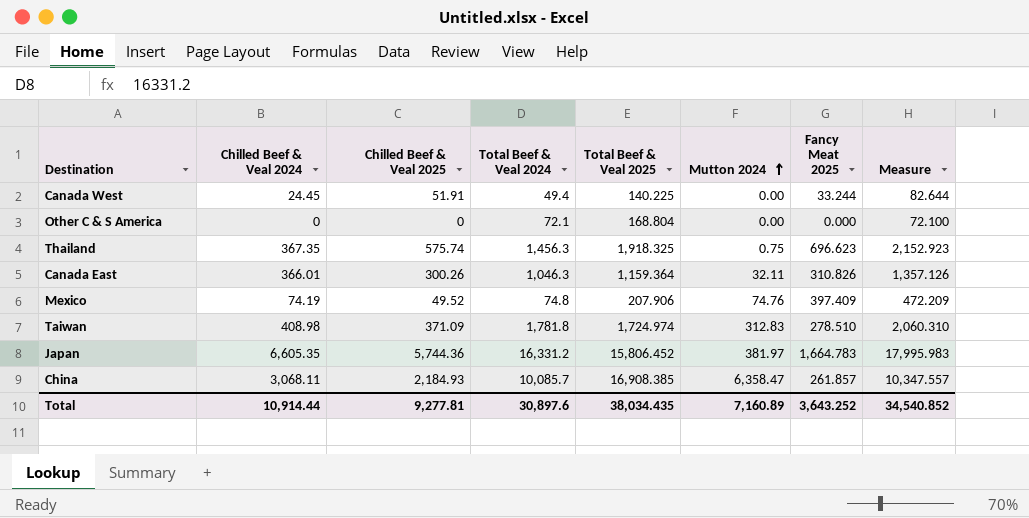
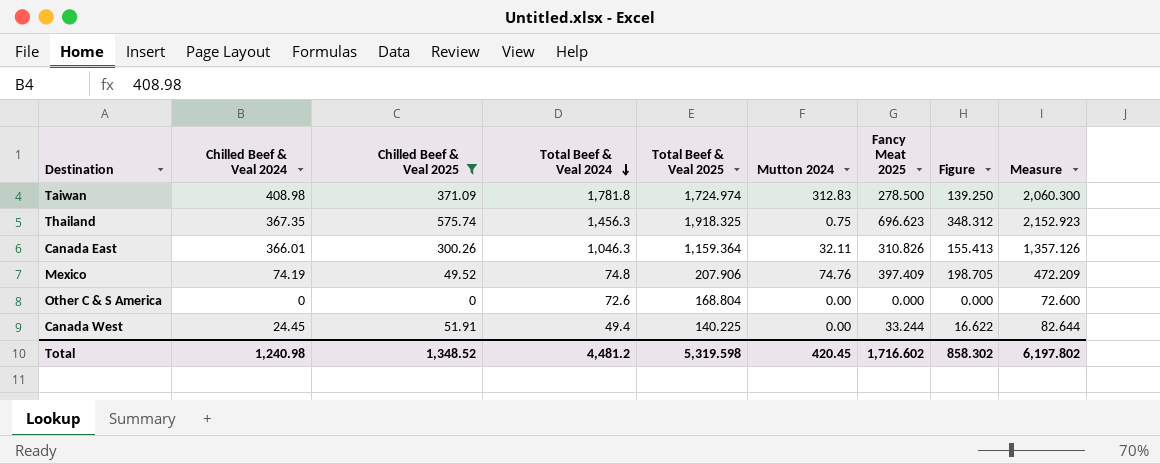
filter: none -> Chilled Beef & Veal 2025 <= 575.74
row order: Mutton 2024 ascending -> Total Beef & Veal 2024 descending
column Figure | formula: none -> [Fancy Meat 2025] * 0.5
Taiwan | Fancy Meat 2025: 278.510 -> 278.500
Taiwan | Measure: 2,060.310 -> 2,060.300
Other C & S America | Total Beef & Veal 2024: 72.1 -> 72.6
Other C & S America | Measure: 72.100 -> 72.600
Total | Chilled Beef & Veal 2024: 10,914.44 -> 1,240.98
Total | Chilled Beef & Veal 2025: 9,277.81 -> 1,348.52
Total | Total Beef & Veal 2024: 30,897.6 -> 4,481.2
Total | Total Beef & Veal 2025: 38,034.435 -> 5,319.598
Total | Mutton 2024: 7,160.89 -> 420.45
Total | Fancy Meat 2025: 3,643.252 -> 1,716.602
Total | Measure: 34,540.852 -> 6,197.802

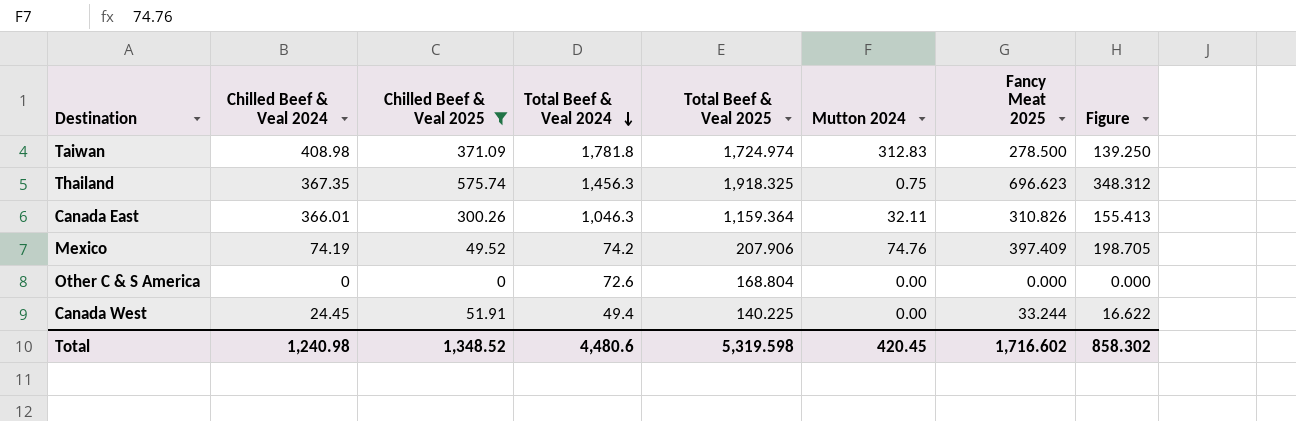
column Measure | formula: [Total Beef & Veal 2024] + [Fancy Meat 2025] -> none
Mexico | Total Beef & Veal 2024: 74.8 -> 74.2
Total | Total Beef & Veal 2024: 4,481.2 -> 4,480.6

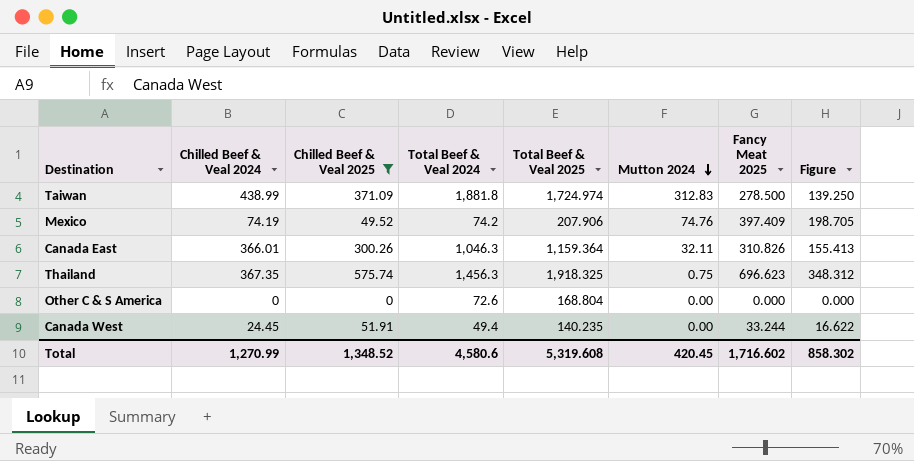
row order: Total Beef & Veal 2024 descending -> Mutton 2024 descending
Taiwan | Chilled Beef & Veal 2024: 408.98 -> 438.99
Taiwan | Total Beef & Veal 2024: 1,781.8 -> 1,881.8
Canada West | Total Beef & Veal 2025: 140.225 -> 140.235
Total | Chilled Beef & Veal 2024: 1,240.98 -> 1,270.99
Total | Total Beef & Veal 2024: 4,480.6 -> 4,580.6
Total | Total Beef & Veal 2025: 5,319.598 -> 5,319.608

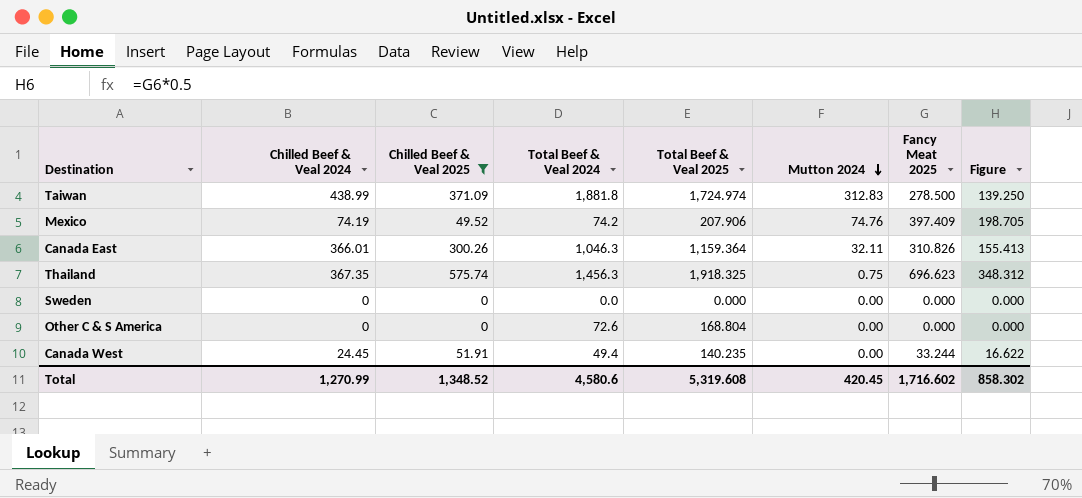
row Sweden: none -> 0 | 0 | 0.0 | 0.000 | 0.00 | 0.000 | 0.000

